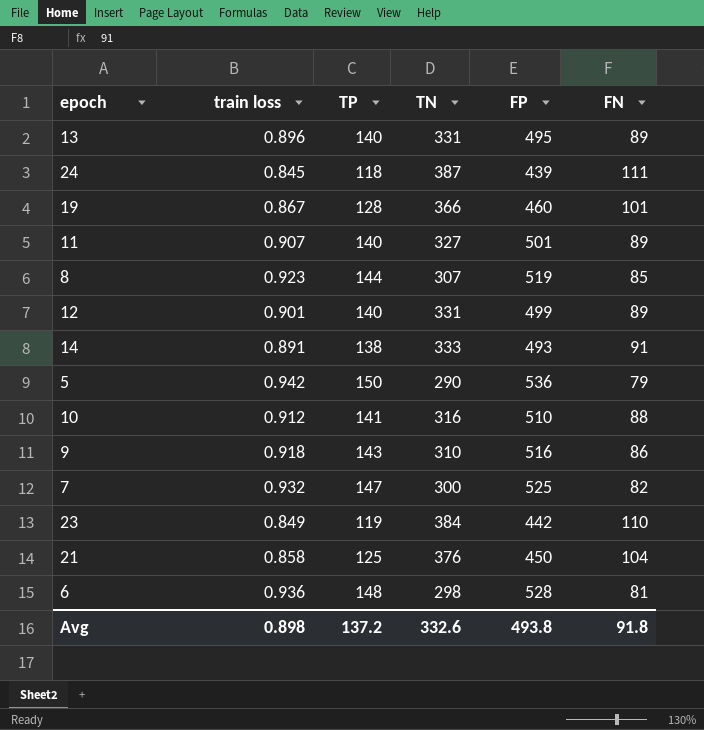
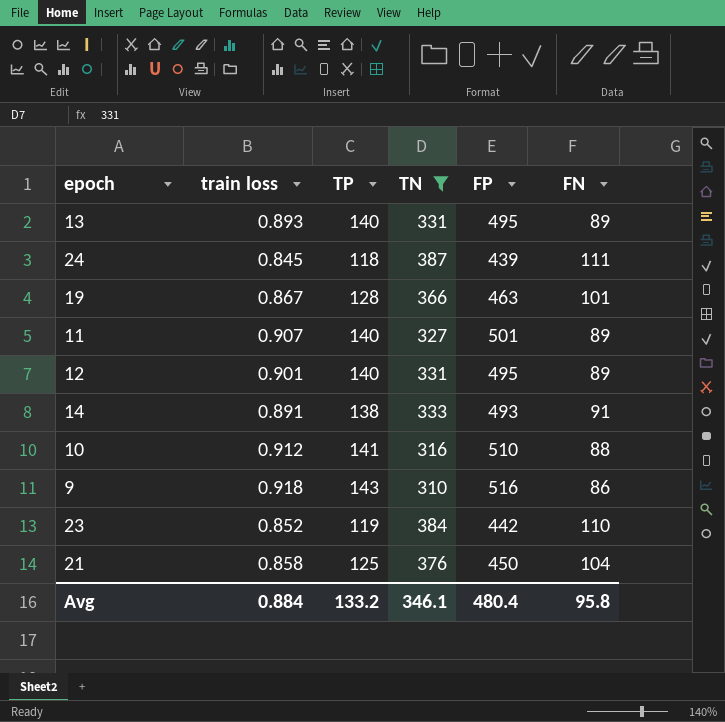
filter: none -> TN >= 310
13 | train loss: 0.896 -> 0.893
19 | FP: 460 -> 463
12 | FP: 499 -> 495
23 | train loss: 0.849 -> 0.852
Avg | train loss: 0.898 -> 0.884
Avg | TP: 137.2 -> 133.2
Avg | TN: 332.6 -> 346.1
Avg | FP: 493.8 -> 480.4
Avg | FN: 91.8 -> 95.8

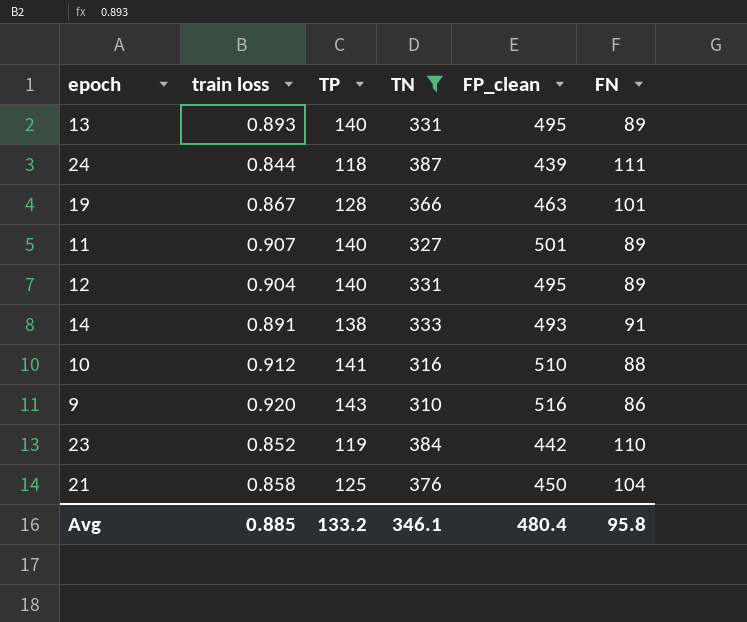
column name: FP -> FP_clean
24 | train loss: 0.845 -> 0.844
12 | train loss: 0.901 -> 0.904
9 | train loss: 0.918 -> 0.920
Avg | train loss: 0.884 -> 0.885

